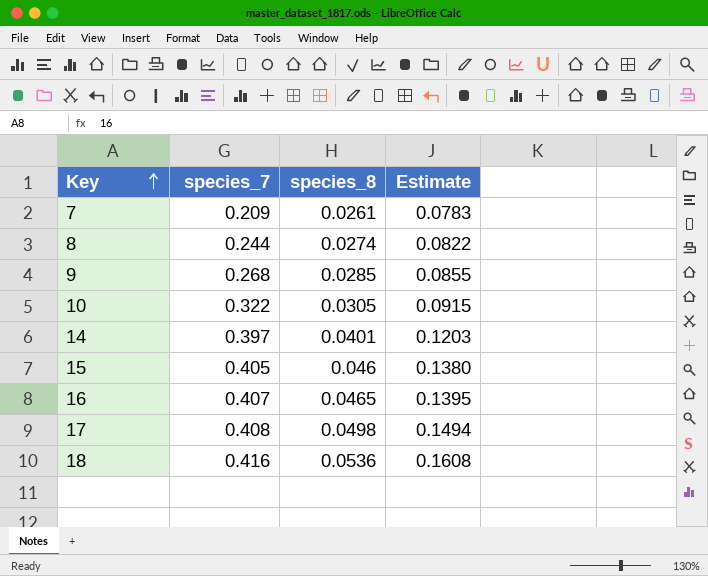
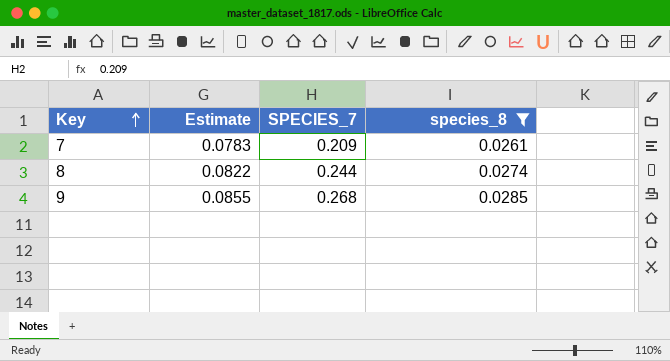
filter: none -> species_8 <= 0.0285
column Estimate | position: 4 -> 2
column name: species_7 -> SPECIES_7

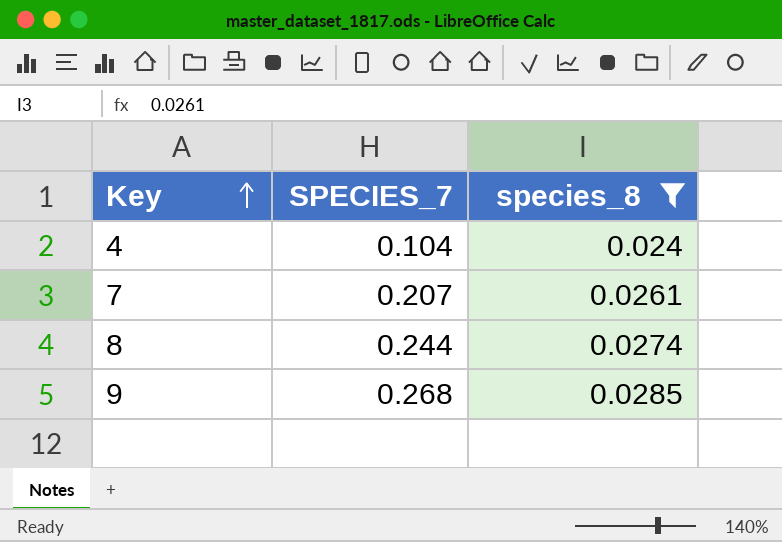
column Estimate | formula: [species_8] * 3 -> none
row 4: none -> 0.104 | 0.024
7 | SPECIES_7: 0.209 -> 0.207

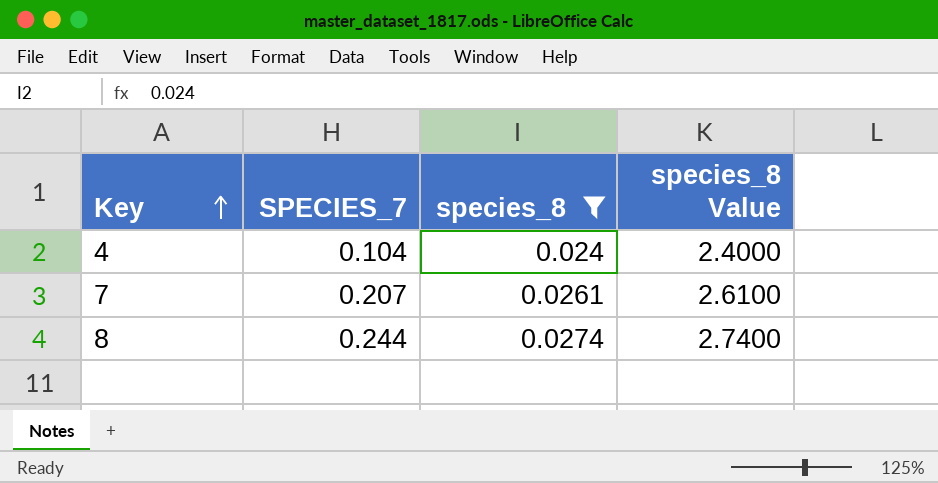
column species_8 Value | formula: none -> [species_8] * 100
row 9: 0.268 | 0.0285 -> none

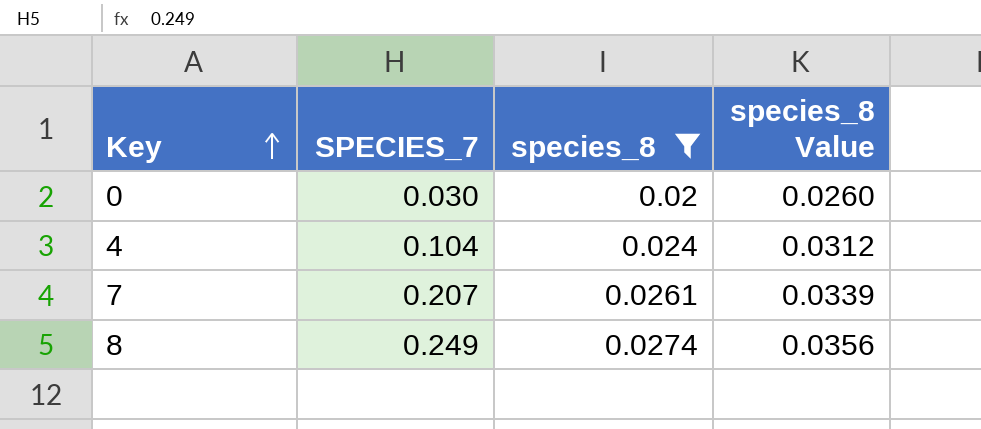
column species_8 Value | formula: [species_8] * 100 -> [species_8] * 1.3
row 0: none -> 0.030 | 0.02 | 0.0260
8 | SPECIES_7: 0.244 -> 0.249

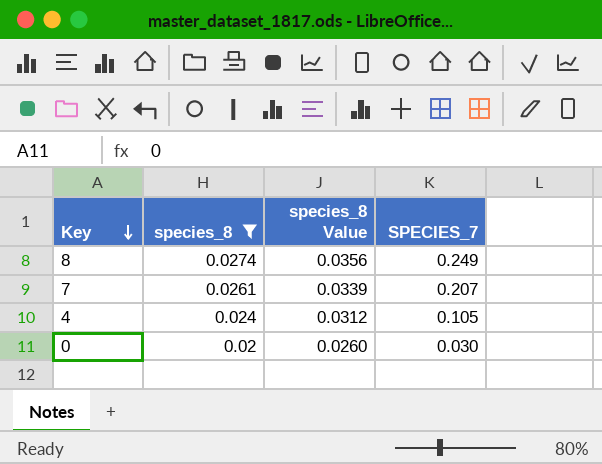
row order: Key ascending -> Key descending
column SPECIES_7 | position: 2 -> 4
4 | SPECIES_7: 0.104 -> 0.105

